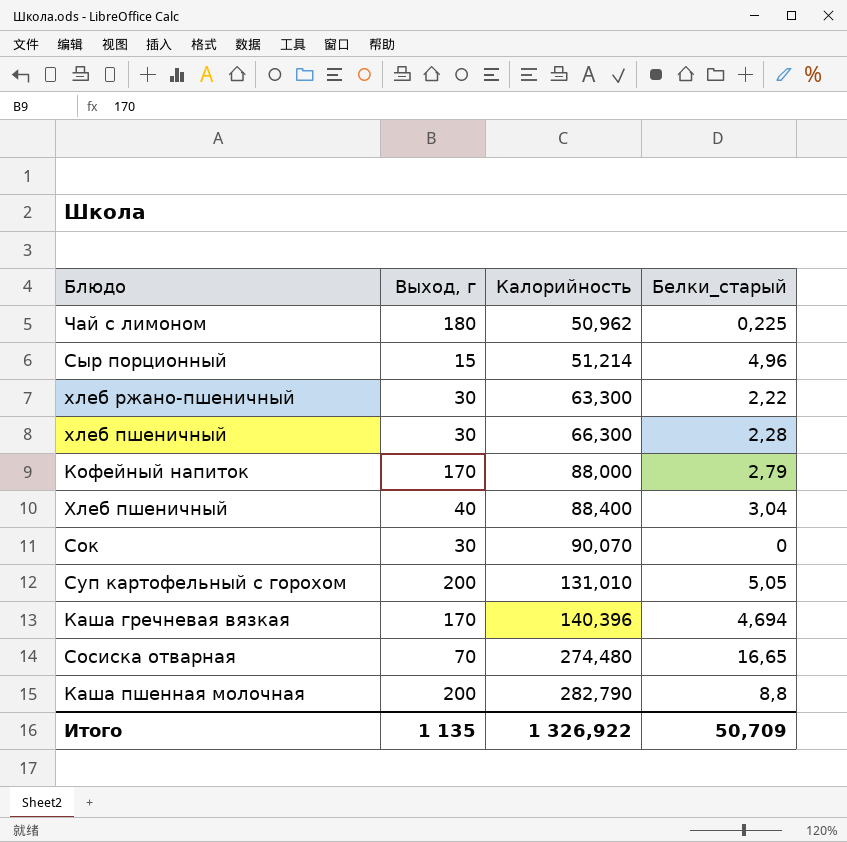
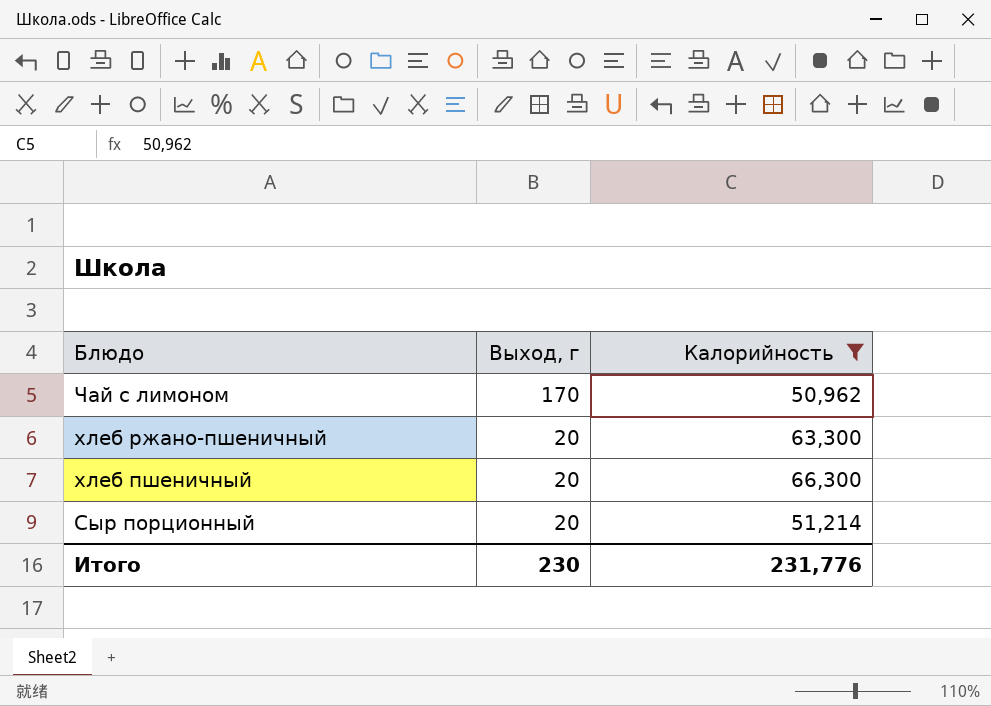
filter: none -> Калорийность <= 66,300
row order: Калорийность ascending -> Блюдо descending
column Белки_старый | position: 4 -> none
Чай с лимоном | Выход, г: 180 -> 170
хлеб ржано-пшеничный | Выход, г: 30 -> 20
хлеб пшеничный | Выход, г: 30 -> 20
Сыр порционный | Выход, г: 15 -> 20
Итого | Выход, г: 1 135 -> 230
Итого | Калорийность: 1 326,922 -> 231,776

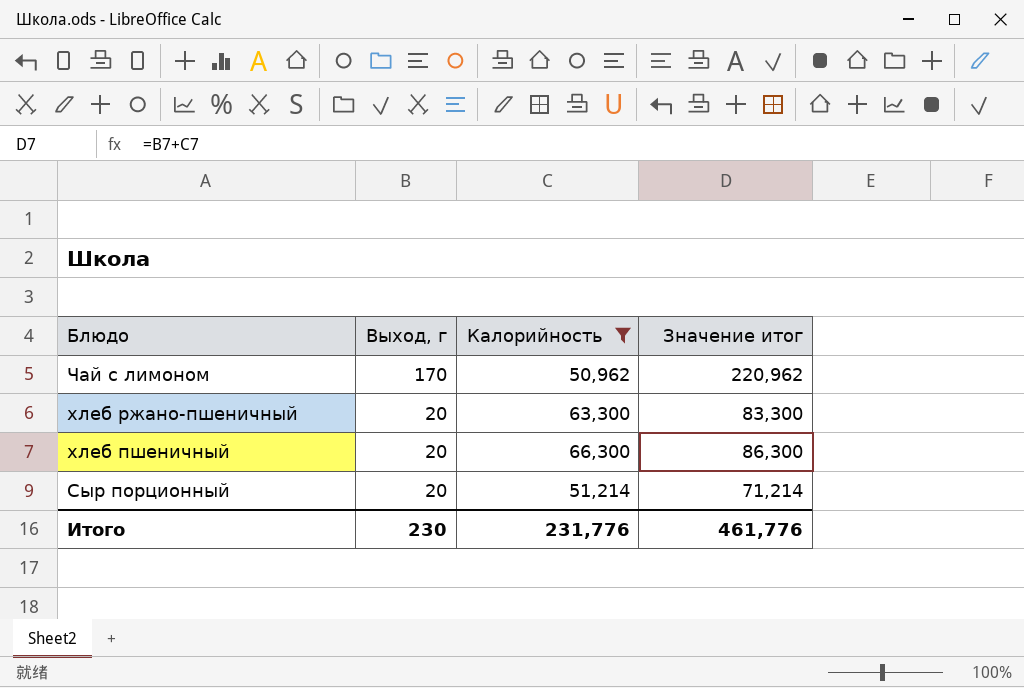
column Значение итог | formula: none -> [Выход, г] + [Калорийность]

